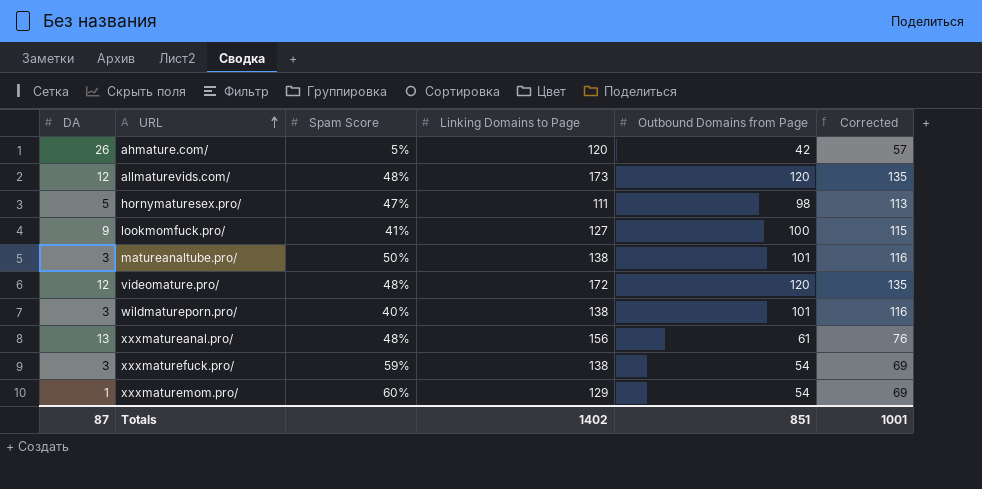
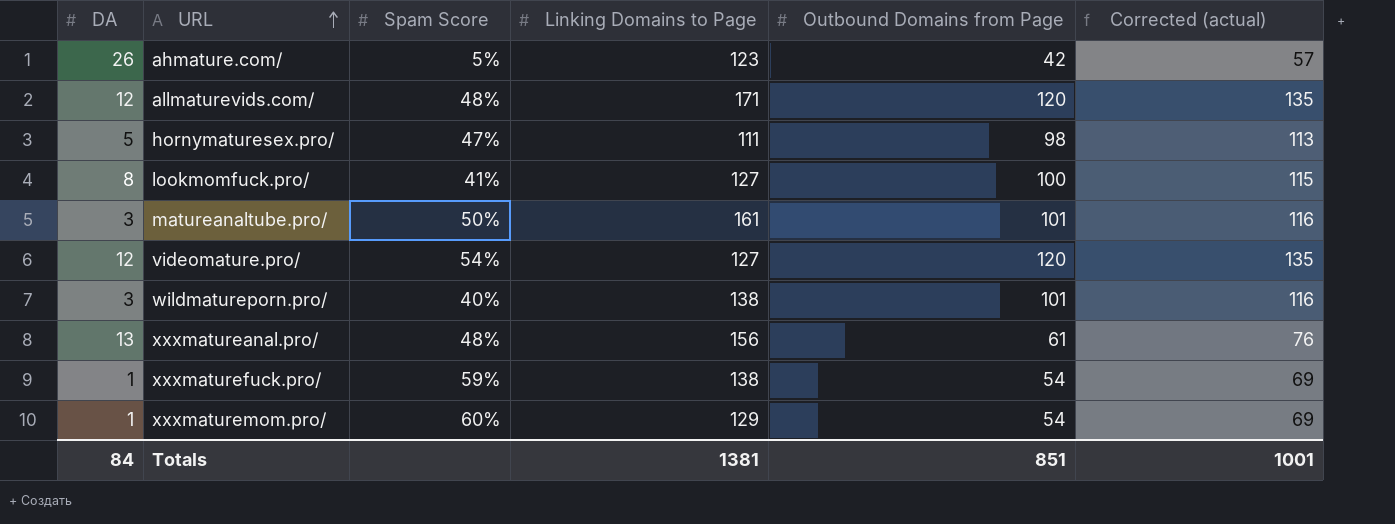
column name: Corrected -> Corrected (actual)
ahmature.com/ | Linking Domains to Page: 120 -> 123
allmaturevids.com/ | Linking Domains to Page: 173 -> 171
lookmomfuck.pro/ | DA: 9 -> 8
matureanaltube.pro/ | Linking Domains to Page: 138 -> 161
videomature.pro/ | Spam Score: 48% -> 54%
videomature.pro/ | Linking Domains to Page: 172 -> 127
xxxmaturefuck.pro/ | DA: 3 -> 1
Totals | DA: 87 -> 84
Totals | Linking Domains to Page: 1402 -> 1381

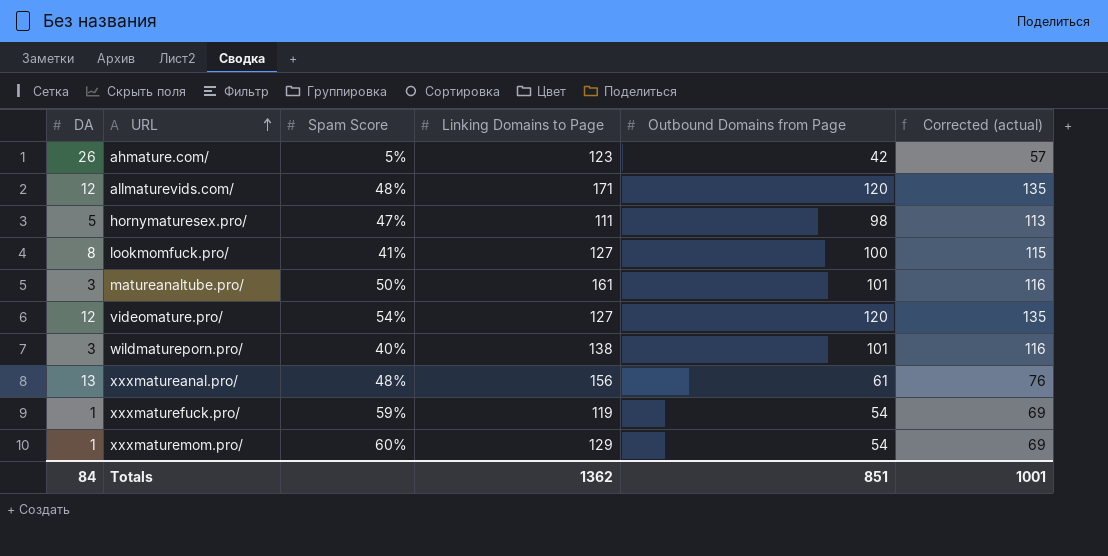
xxxmaturefuck.pro/ | Linking Domains to Page: 138 -> 119
Totals | Linking Domains to Page: 1381 -> 1362

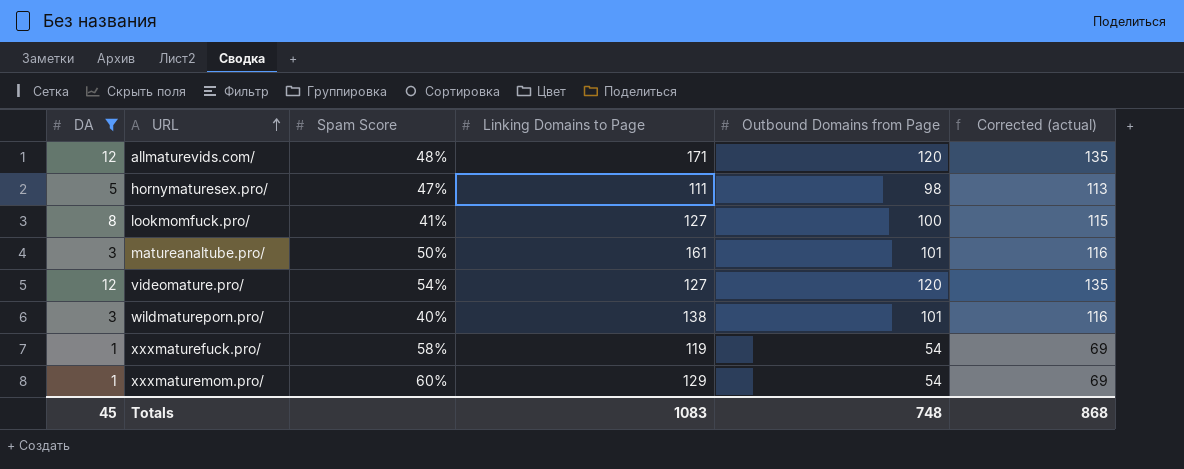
filter: none -> DA <= 12
xxxmaturefuck.pro/ | Spam Score: 59% -> 58%
Totals | DA: 84 -> 45
Totals | Linking Domains to Page: 1362 -> 1083
Totals | Outbound Domains from Page: 851 -> 748
Totals | Corrected (actual): 1001 -> 868

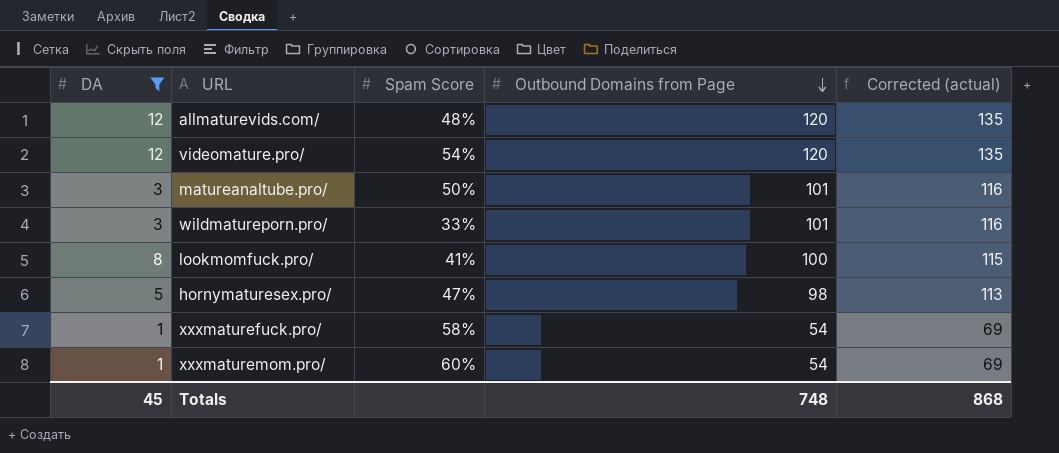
row order: URL ascending -> Outbound Domains from Page descending
column Linking Domains to Page | position: 4 -> none
wildmatureporn.pro/ | Spam Score: 40% -> 33%

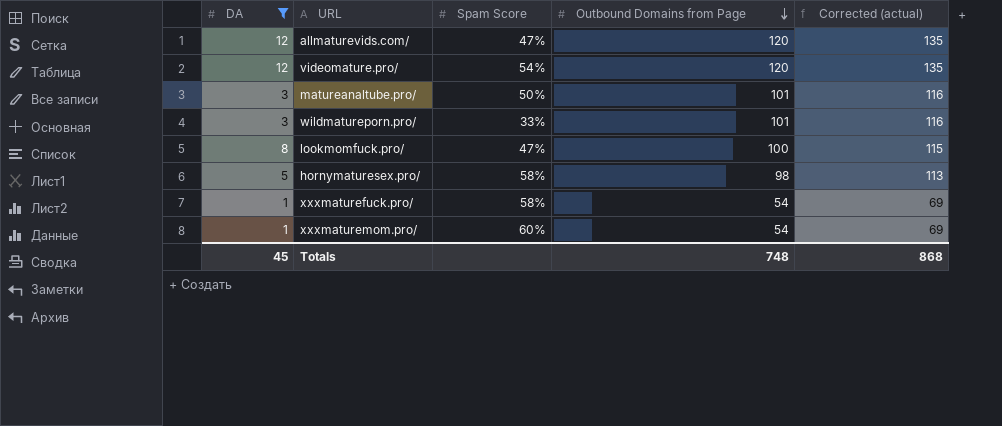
allmaturevids.com/ | Spam Score: 48% -> 47%
lookmomfuck.pro/ | Spam Score: 41% -> 47%
hornymaturesex.pro/ | Spam Score: 47% -> 58%

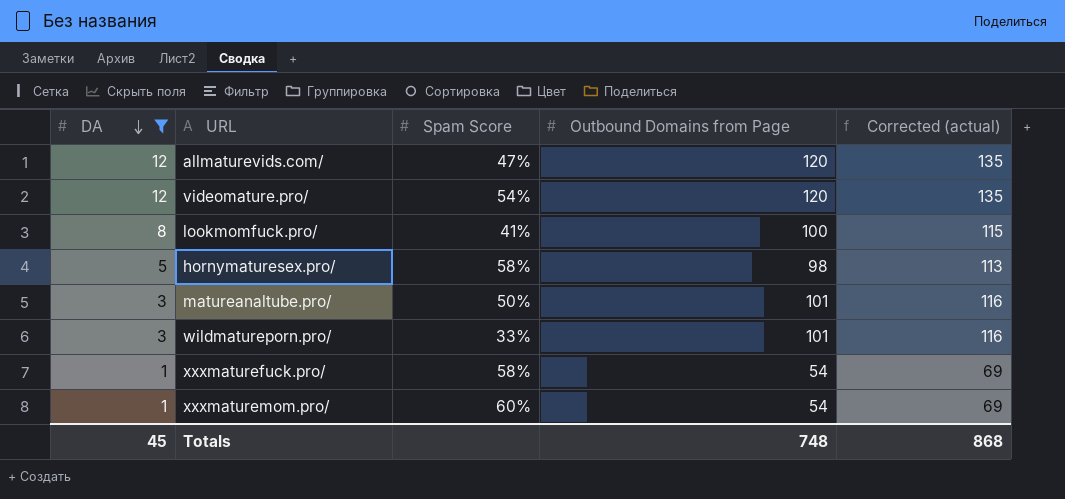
row order: Outbound Domains from Page descending -> DA descending
lookmomfuck.pro/ | Spam Score: 47% -> 41%

